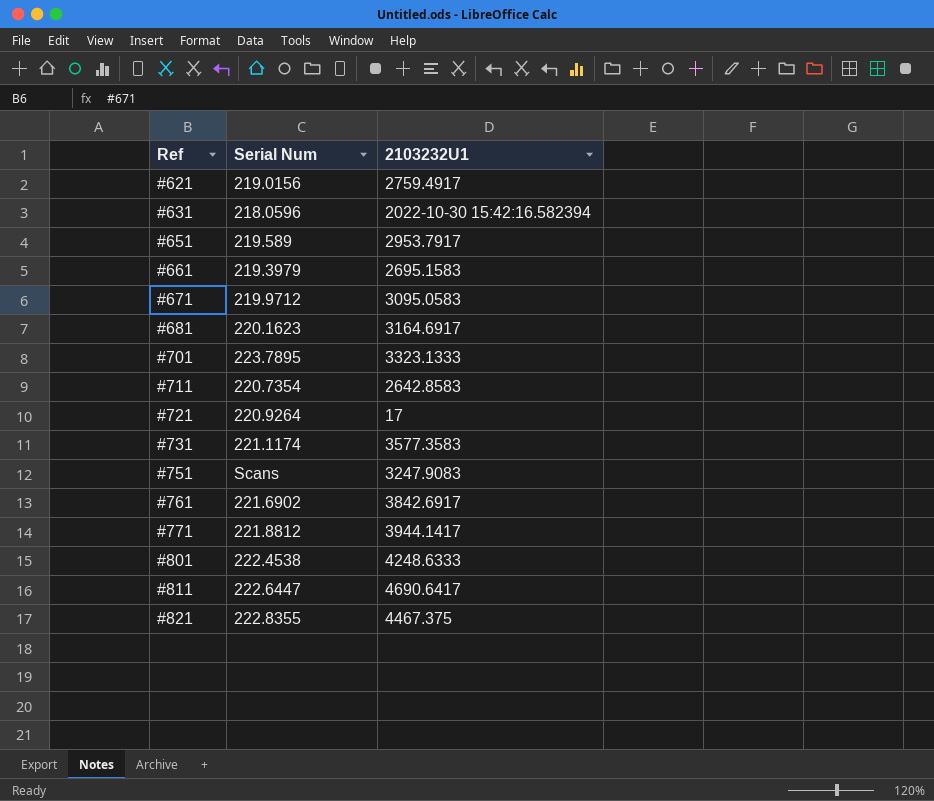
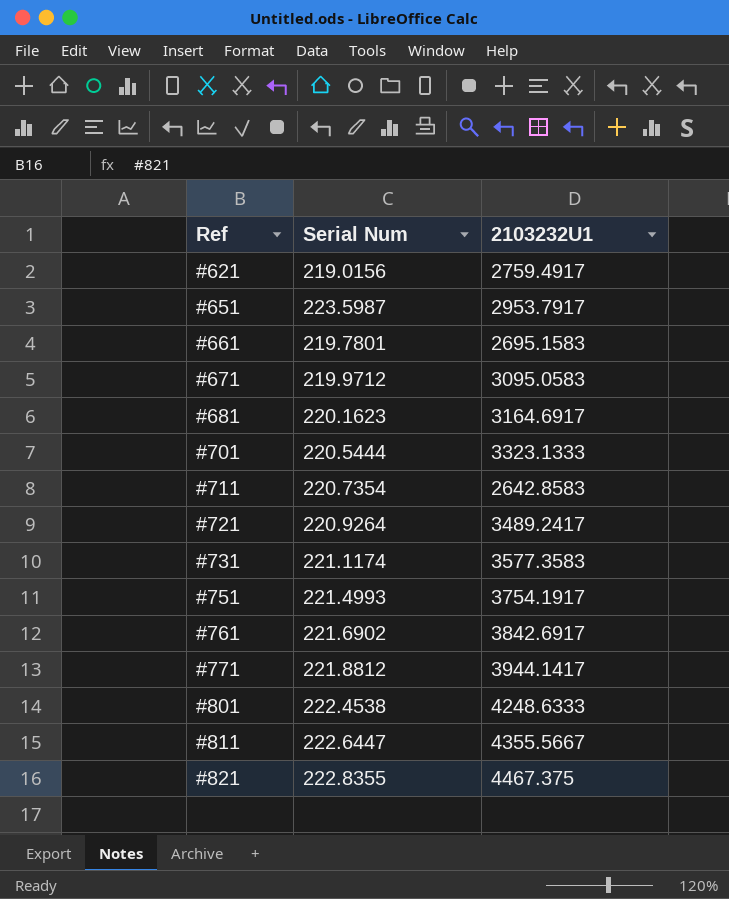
row #631: 218.0596 | 2022-10-30 15:42:16.582394 -> none
#651 | Serial Num: 219.589 -> 223.5987
#661 | Serial Num: 219.3979 -> 219.7801
#701 | Serial Num: 223.7895 -> 220.5444
#721 | 2103232U1: 17 -> 3489.2417
#751 | Serial Num: Scans -> 221.4993
#751 | 2103232U1: 3247.9083 -> 3754.1917
#811 | 2103232U1: 4690.6417 -> 4355.5667

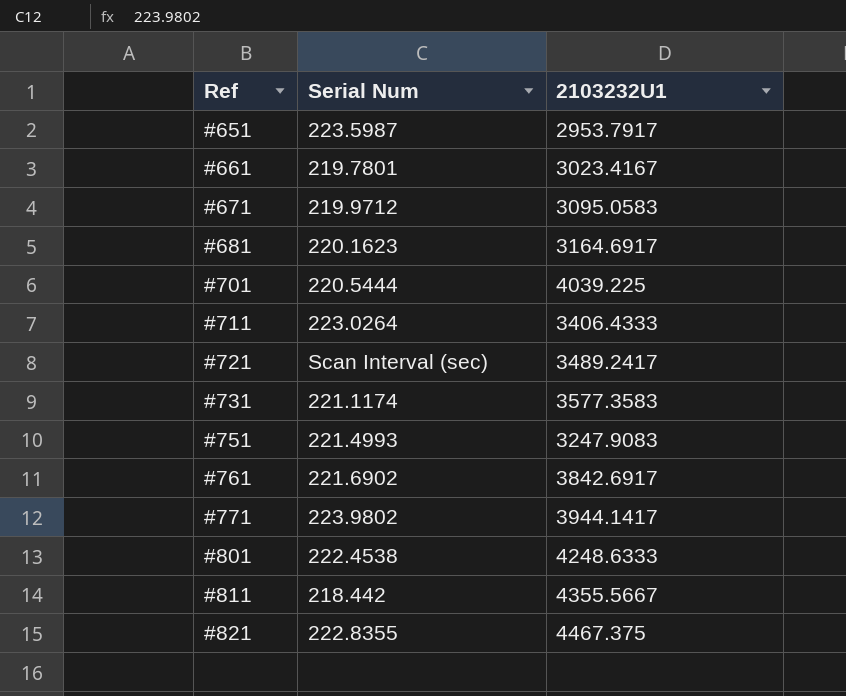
row #621: 219.0156 | 2759.4917 -> none
#661 | 2103232U1: 2695.1583 -> 3023.4167
#701 | 2103232U1: 3323.1333 -> 4039.225
#711 | Serial Num: 220.7354 -> 223.0264
#711 | 2103232U1: 2642.8583 -> 3406.4333
#721 | Serial Num: 220.9264 -> Scan Interval (sec)
#751 | 2103232U1: 3754.1917 -> 3247.9083
#771 | Serial Num: 221.8812 -> 223.9802
#811 | Serial Num: 222.6447 -> 218.442

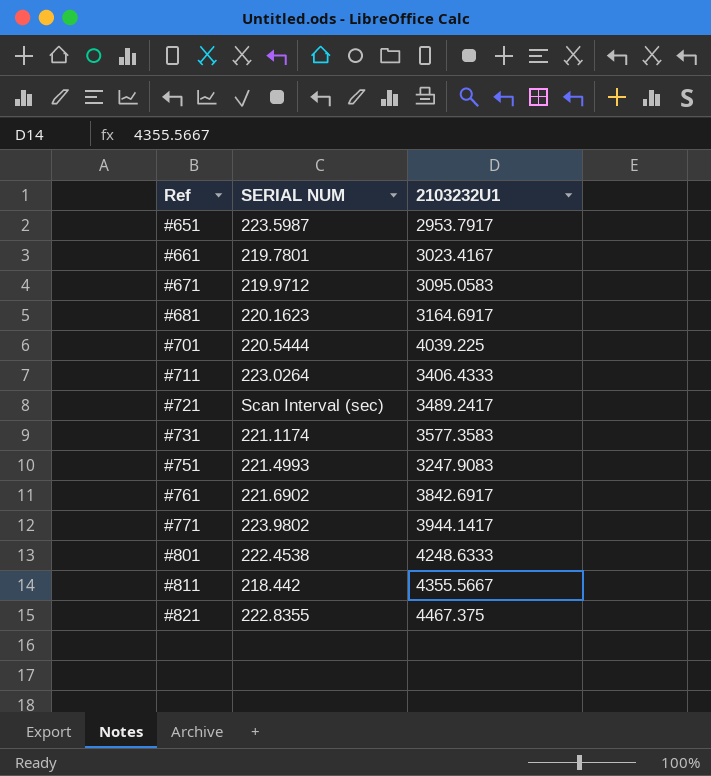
column name: Serial Num -> SERIAL NUM

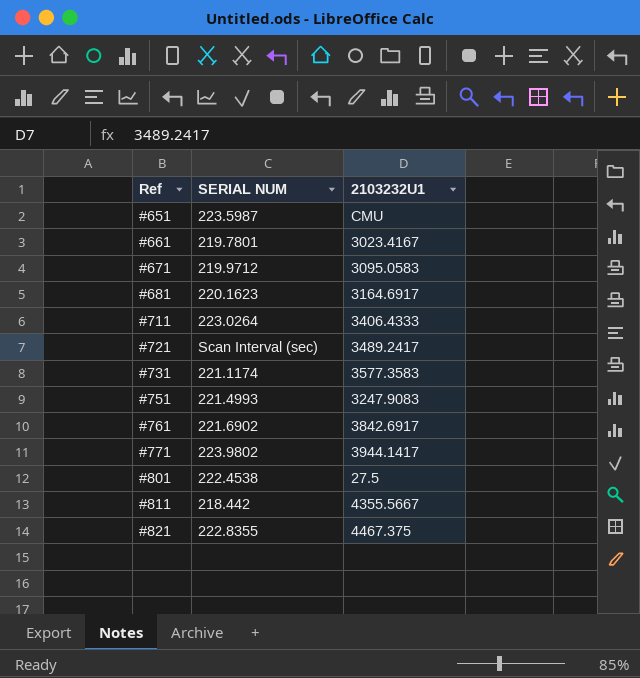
row #701: 220.5444 | 4039.225 -> none
#651 | 2103232U1: 2953.7917 -> CMU
#801 | 2103232U1: 4248.6333 -> 27.5

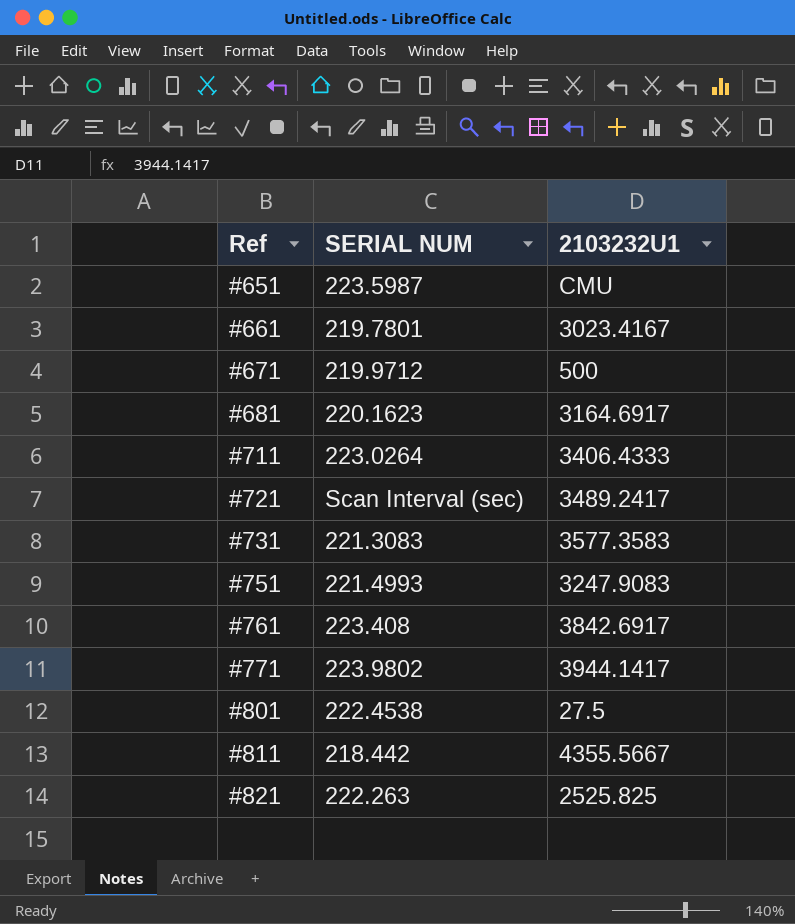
#671 | 2103232U1: 3095.0583 -> 500
#731 | SERIAL NUM: 221.1174 -> 221.3083
#761 | SERIAL NUM: 221.6902 -> 223.408
#821 | SERIAL NUM: 222.8355 -> 222.263
#821 | 2103232U1: 4467.375 -> 2525.825

